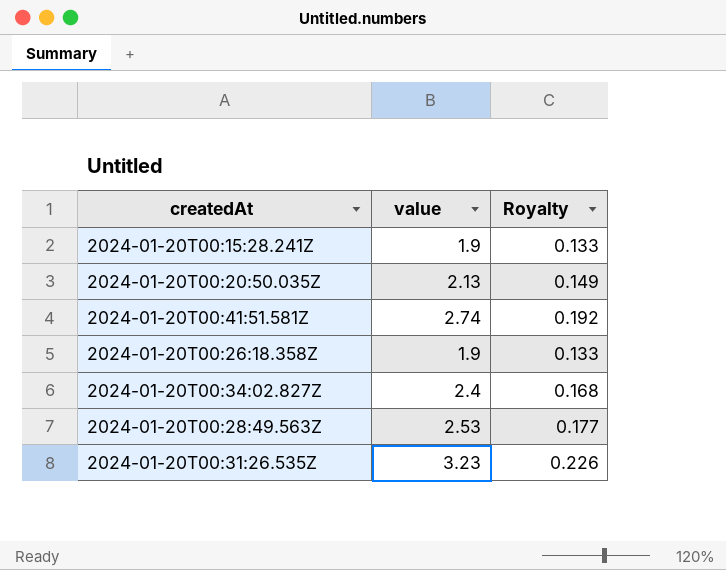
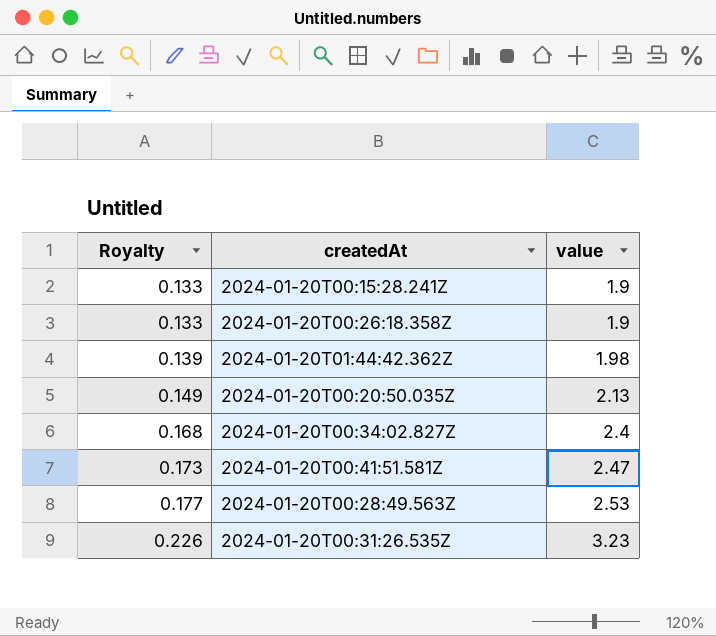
row order: none -> Royalty ascending
column Royalty | position: 3 -> 1
row 2024-01-20T01:44:42.362Z: none -> 0.139 | 1.98
2024-01-20T00:41:51.581Z | Royalty: 0.192 -> 0.173
2024-01-20T00:41:51.581Z | value: 2.74 -> 2.47

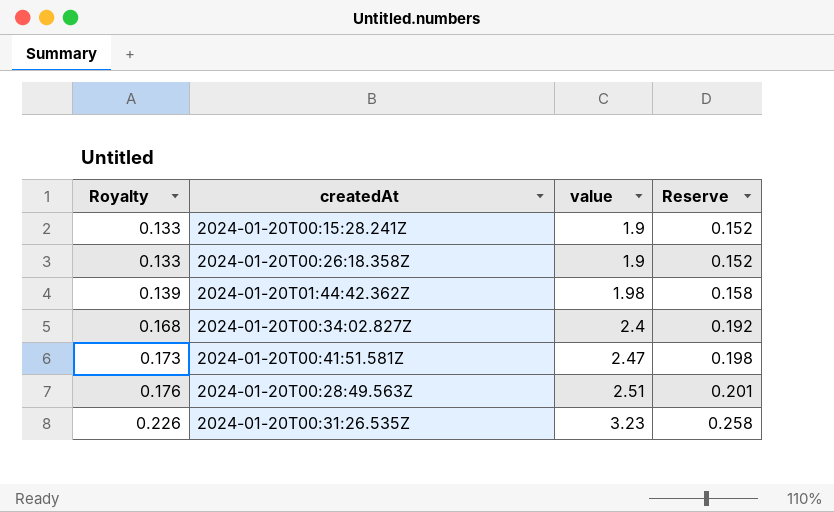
column Reserve | formula: none -> [value] * 0.08
row 2024-01-20T00:20:50.035Z: 0.149 | 2.13 -> none
2024-01-20T00:28:49.563Z | Royalty: 0.177 -> 0.176
2024-01-20T00:28:49.563Z | value: 2.53 -> 2.51

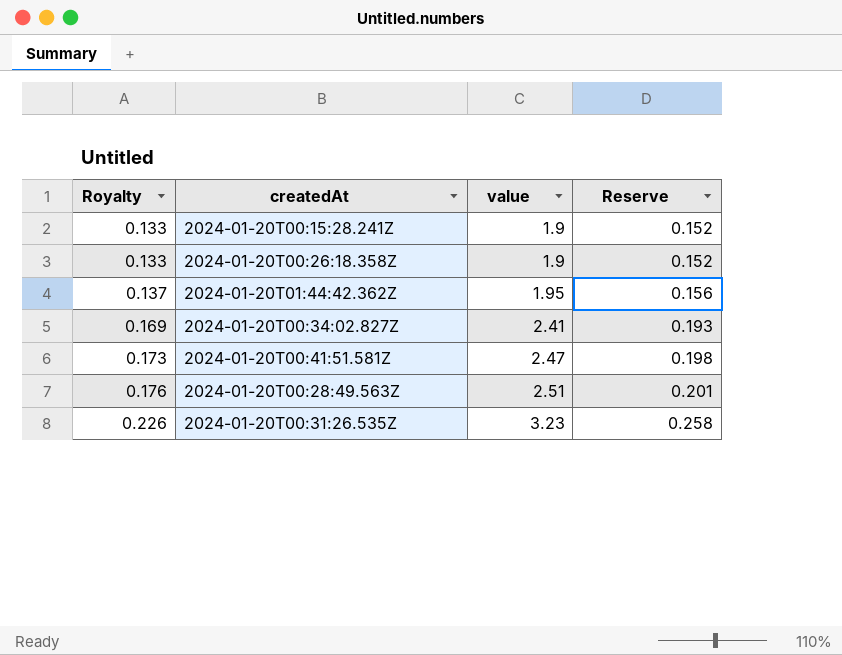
2024-01-20T01:44:42.362Z | Royalty: 0.139 -> 0.137
2024-01-20T01:44:42.362Z | value: 1.98 -> 1.95
2024-01-20T01:44:42.362Z | Reserve: 0.158 -> 0.156
2024-01-20T00:34:02.827Z | Royalty: 0.168 -> 0.169
2024-01-20T00:34:02.827Z | value: 2.4 -> 2.41
2024-01-20T00:34:02.827Z | Reserve: 0.192 -> 0.193

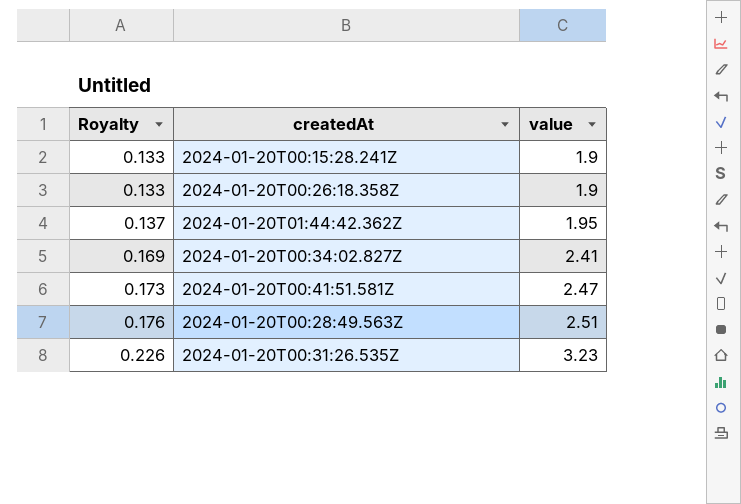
column Reserve | formula: [value] * 0.08 -> none

